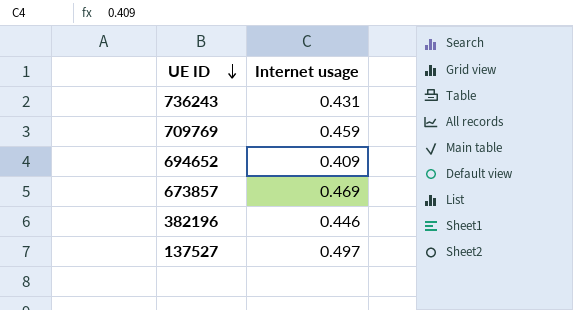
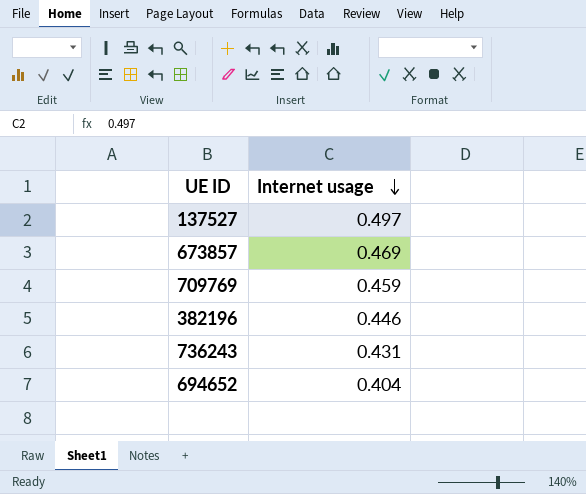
row order: UE ID descending -> Internet usage descending
694652 | Internet usage: 0.409 -> 0.404

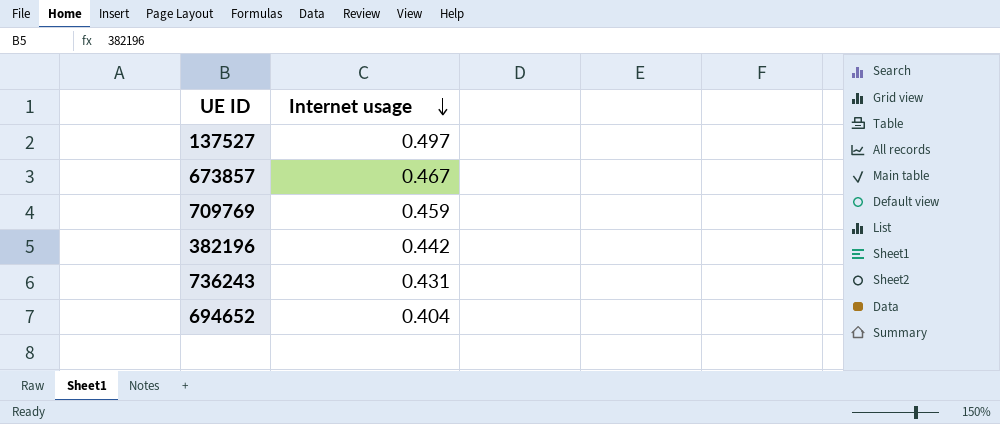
673857 | Internet usage: 0.469 -> 0.467
382196 | Internet usage: 0.446 -> 0.442

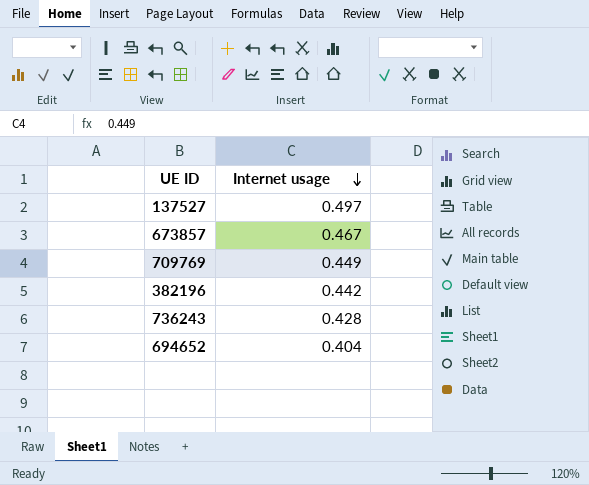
709769 | Internet usage: 0.459 -> 0.449
736243 | Internet usage: 0.431 -> 0.428

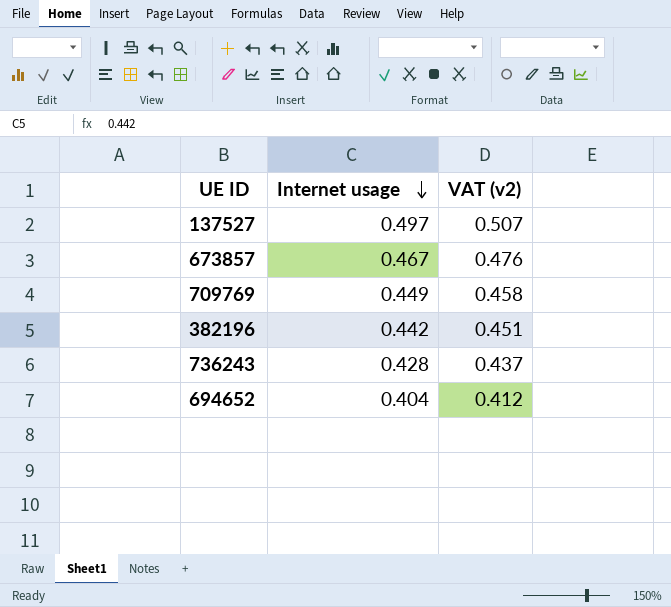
column VAT (v2) | formula: none -> [Internet usage] * 1.02

